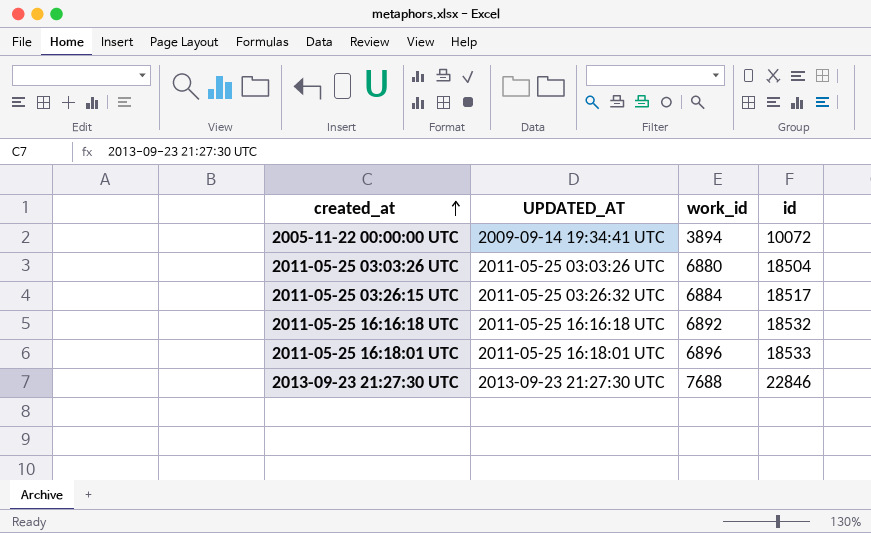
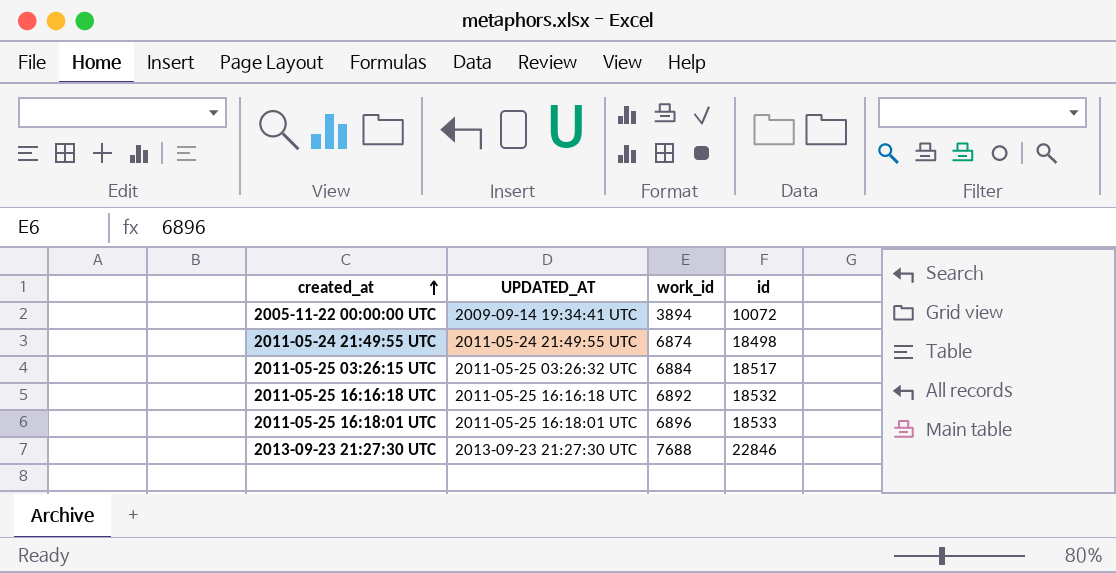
row 2011-05-25 03:03:26 UTC: 2011-05-25 03:03:26 UTC | 6880 | 18504 -> none
row 2011-05-24 21:49:55 UTC: none -> 2011-05-24 21:49:55 UTC | 6874 | 18498

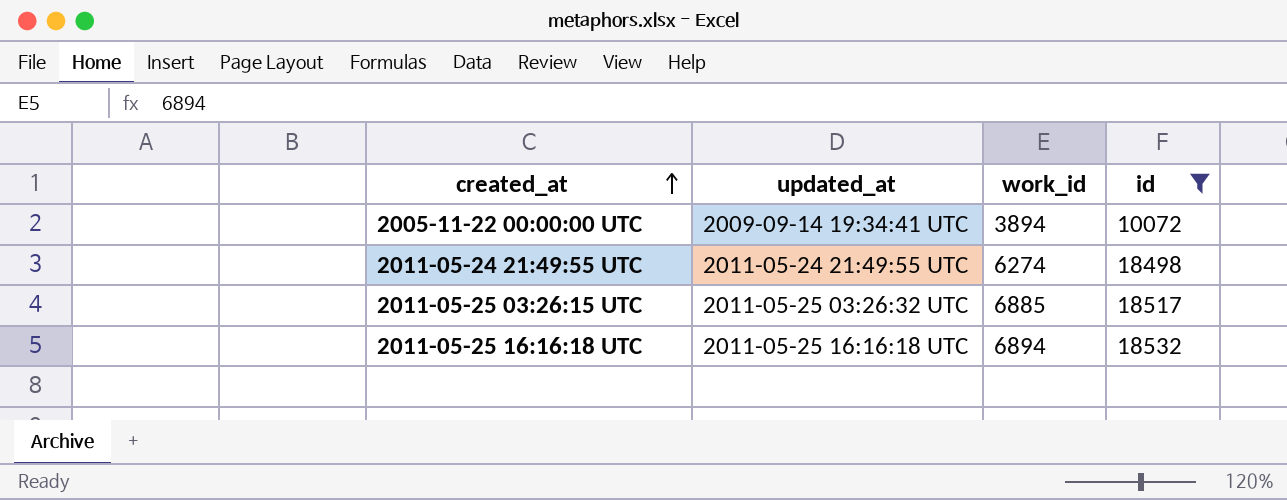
filter: none -> id <= 18532
column name: UPDATED_AT -> updated_at
2011-05-24 21:49:55 UTC | work_id: 6874 -> 6274
2011-05-25 03:26:15 UTC | work_id: 6884 -> 6885
2011-05-25 16:16:18 UTC | work_id: 6892 -> 6894

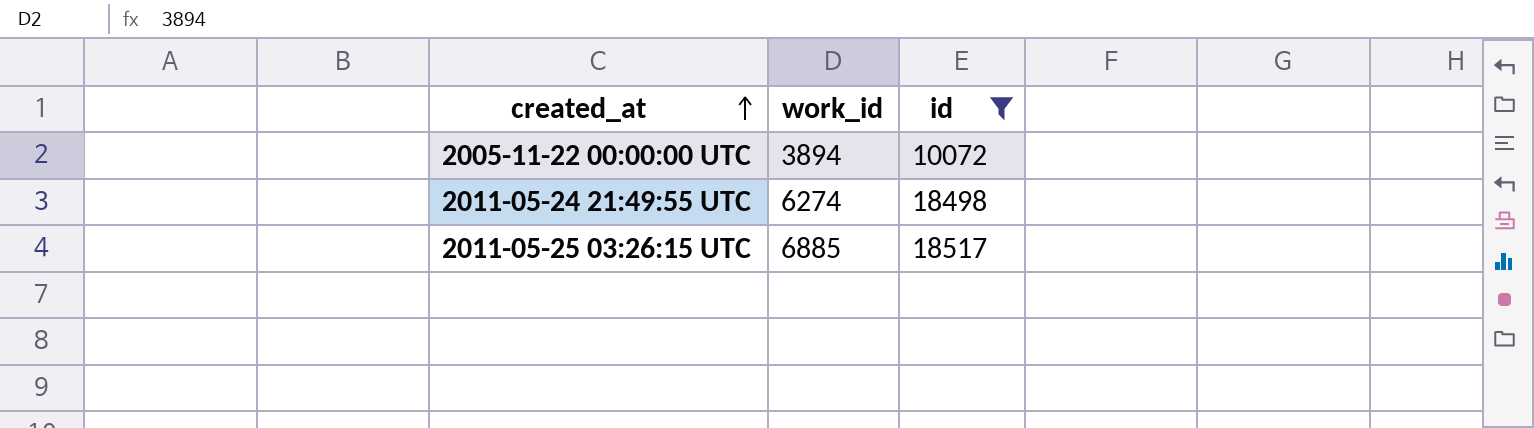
column updated_at | position: 2 -> none
row 2011-05-25 16:16:18 UTC: 2011-05-25 16:16:18 UTC | 6894 | 18532 -> none

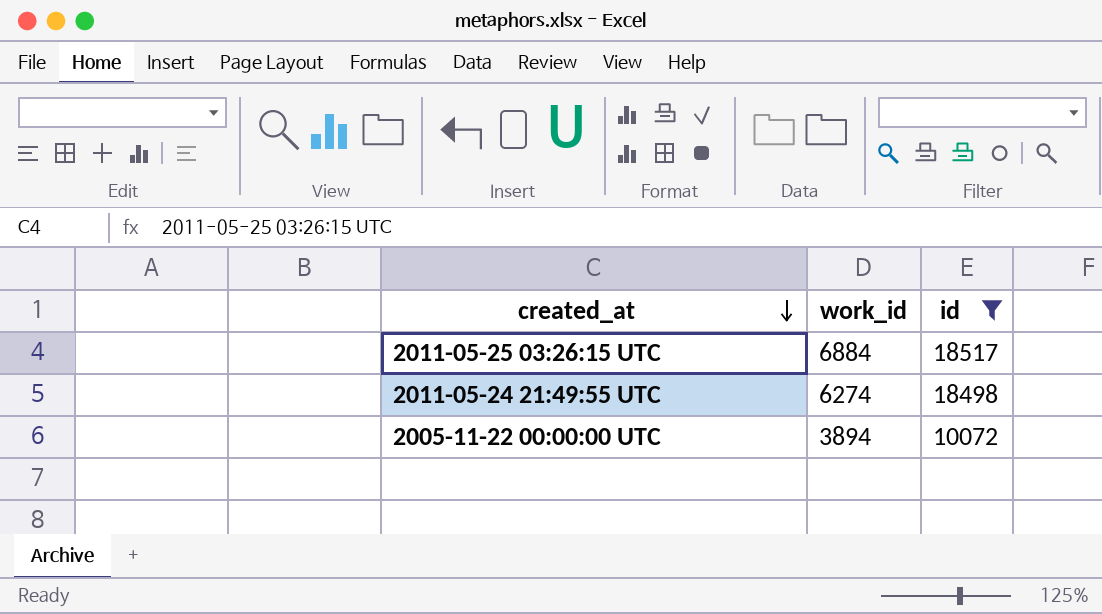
row order: created_at ascending -> created_at descending
2011-05-25 03:26:15 UTC | work_id: 6885 -> 6884

